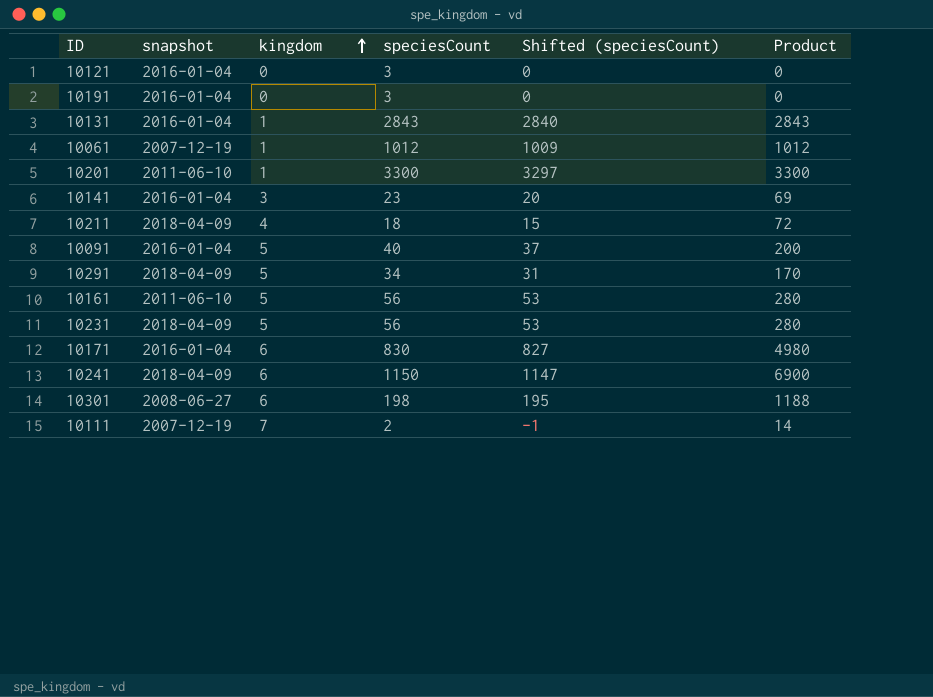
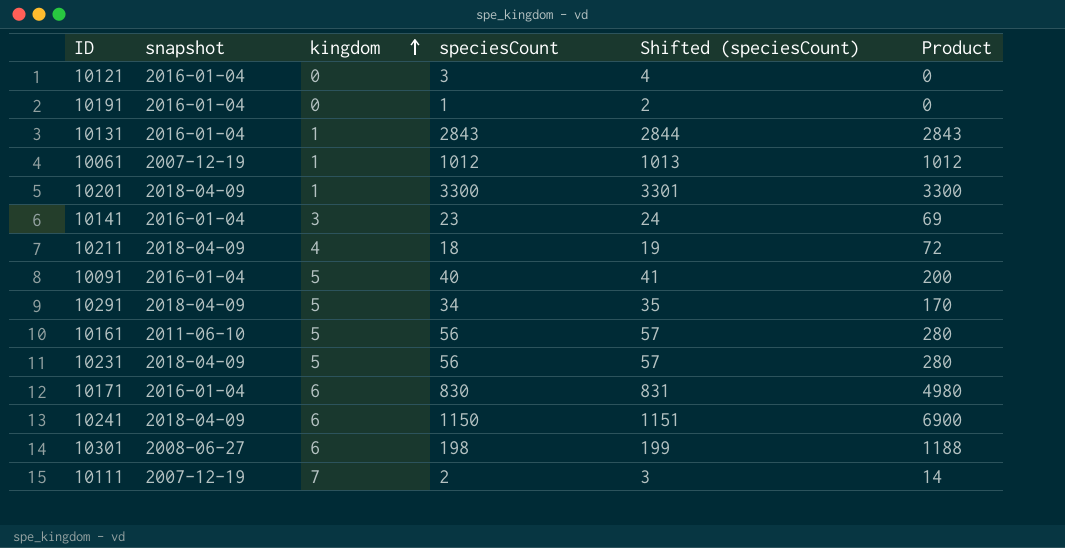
column Shifted (speciesCount) | formula: [speciesCount] - 3 -> [speciesCount] + 1
10191 | speciesCount: 3 -> 1
10201 | snapshot: 2011-06-10 -> 2018-04-09

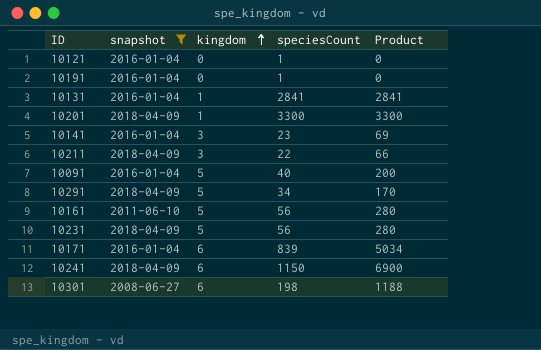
filter: none -> snapshot != 2007-12-19
column Shifted (speciesCount) | formula: [speciesCount] + 1 -> none
10121 | speciesCount: 3 -> 1
10131 | speciesCount: 2843 -> 2841
10131 | Product: 2843 -> 2841
10211 | kingdom: 4 -> 3
10211 | speciesCount: 18 -> 22
10211 | Product: 72 -> 66
10171 | speciesCount: 830 -> 839
10171 | Product: 4980 -> 5034

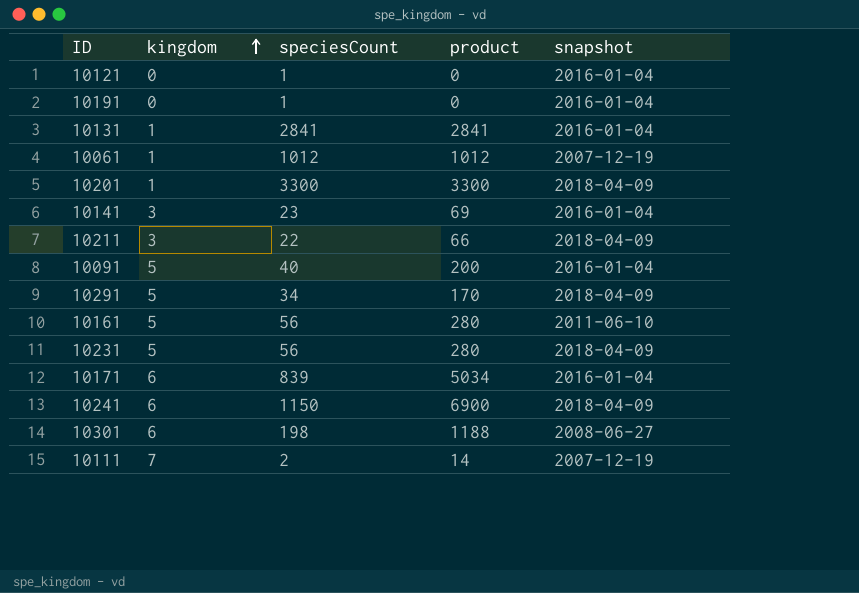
filter: snapshot != 2007-12-19 -> none
column name: Product -> product
column snapshot | position: 2 -> 5

